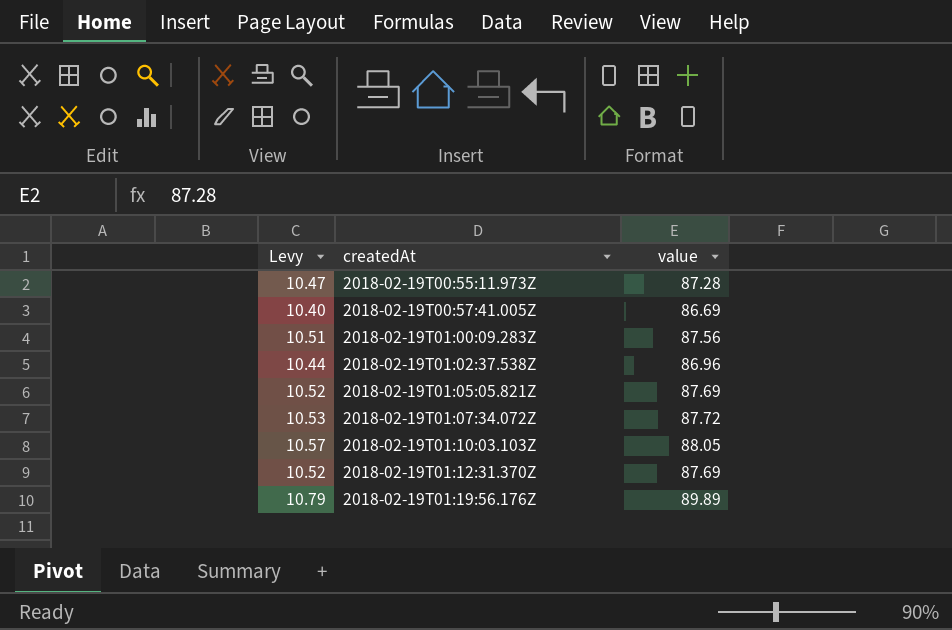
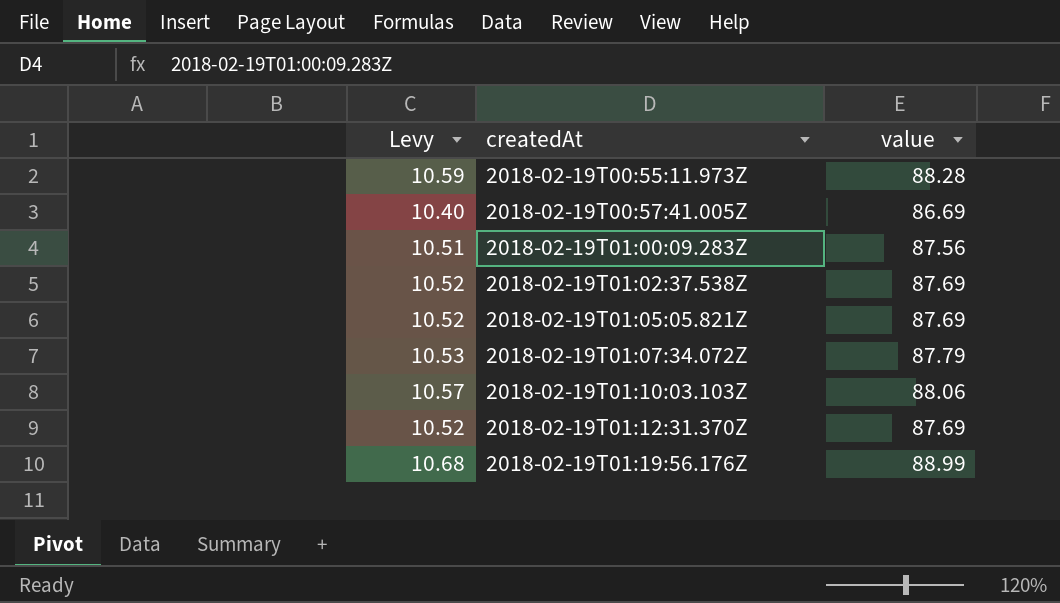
2018-02-19T00:55:11.973Z | Levy: 10.47 -> 10.59
2018-02-19T00:55:11.973Z | value: 87.28 -> 88.28
2018-02-19T01:02:37.538Z | Levy: 10.44 -> 10.52
2018-02-19T01:02:37.538Z | value: 86.96 -> 87.69
2018-02-19T01:07:34.072Z | value: 87.72 -> 87.79
2018-02-19T01:10:03.103Z | value: 88.05 -> 88.06
2018-02-19T01:19:56.176Z | Levy: 10.79 -> 10.68
2018-02-19T01:19:56.176Z | value: 89.89 -> 88.99

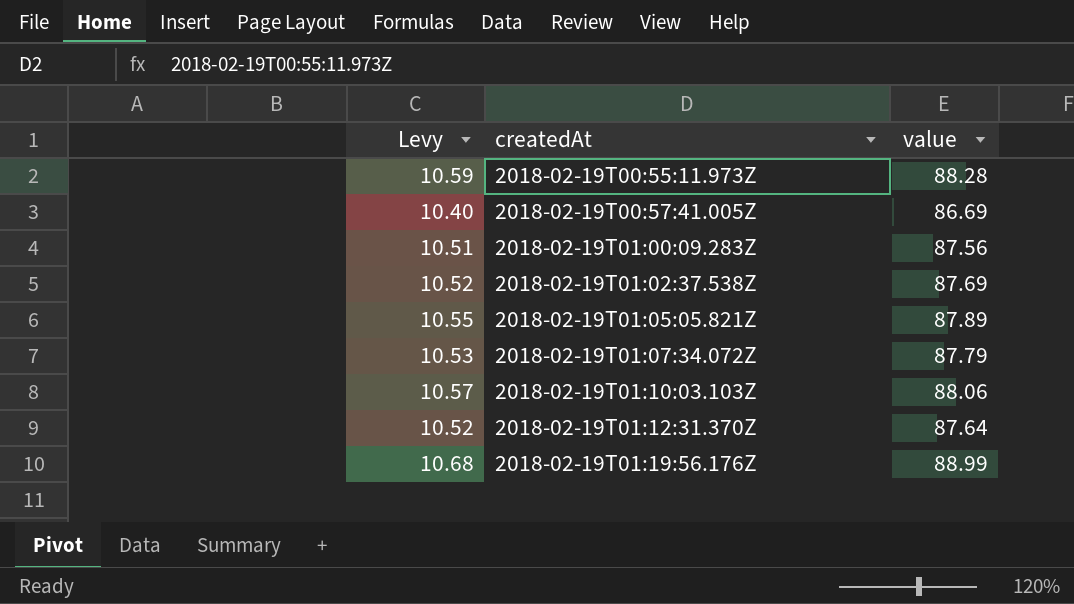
2018-02-19T01:05:05.821Z | Levy: 10.52 -> 10.55
2018-02-19T01:05:05.821Z | value: 87.69 -> 87.89
2018-02-19T01:12:31.370Z | value: 87.69 -> 87.64

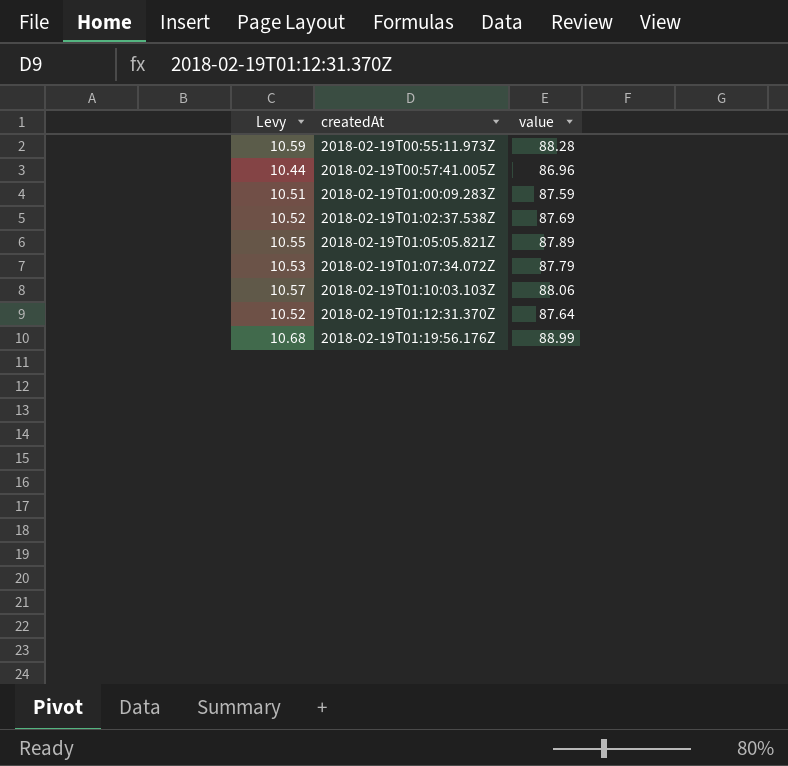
2018-02-19T00:57:41.005Z | Levy: 10.40 -> 10.44
2018-02-19T00:57:41.005Z | value: 86.69 -> 86.96
2018-02-19T01:00:09.283Z | value: 87.56 -> 87.59

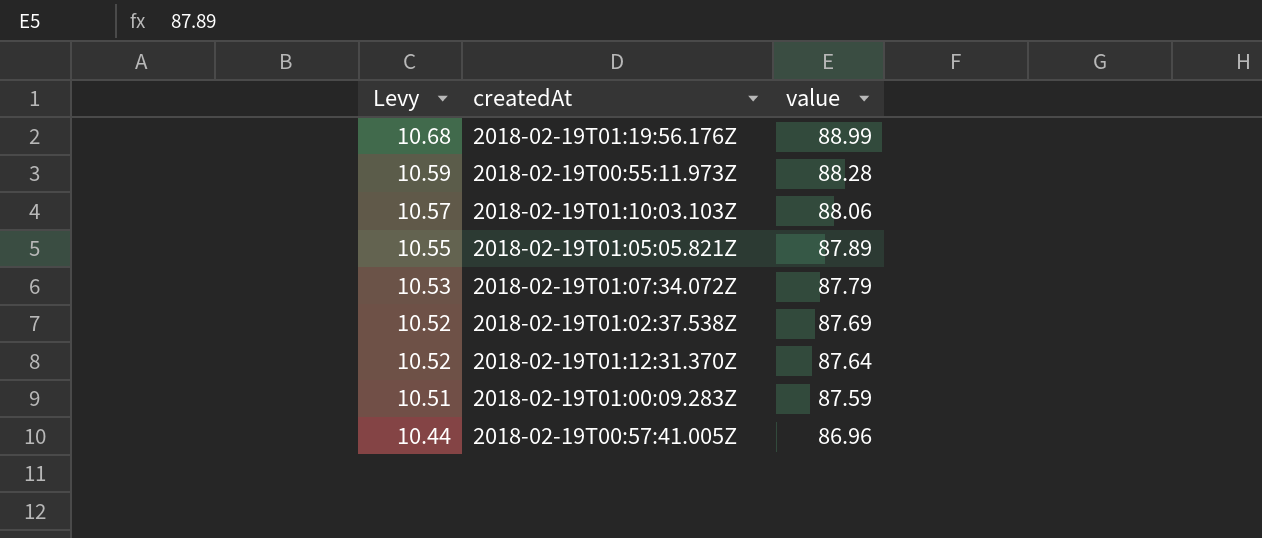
row order: createdAt ascending -> Levy descending

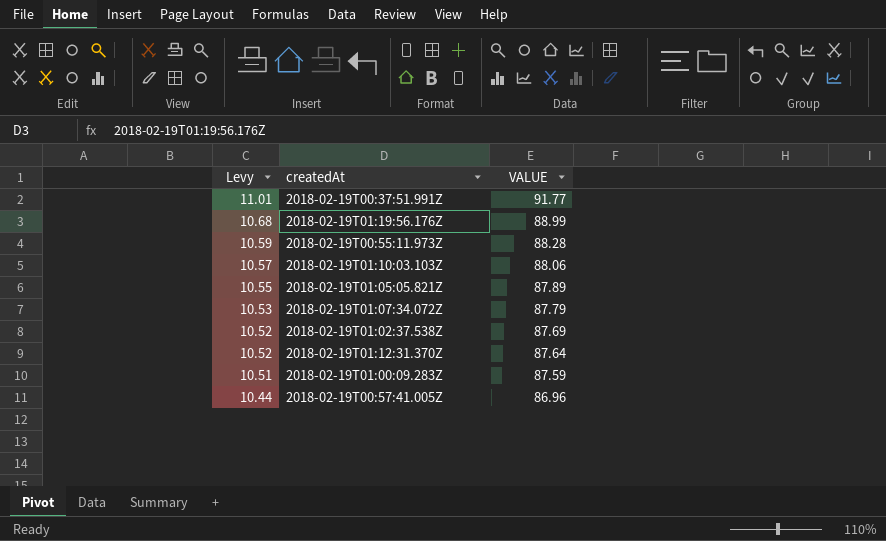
column name: value -> VALUE
row 2018-02-19T00:37:51.991Z: none -> 11.01 | 91.77

